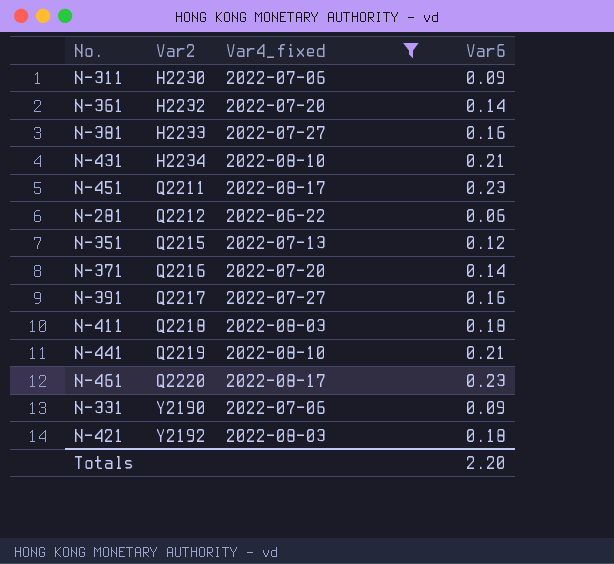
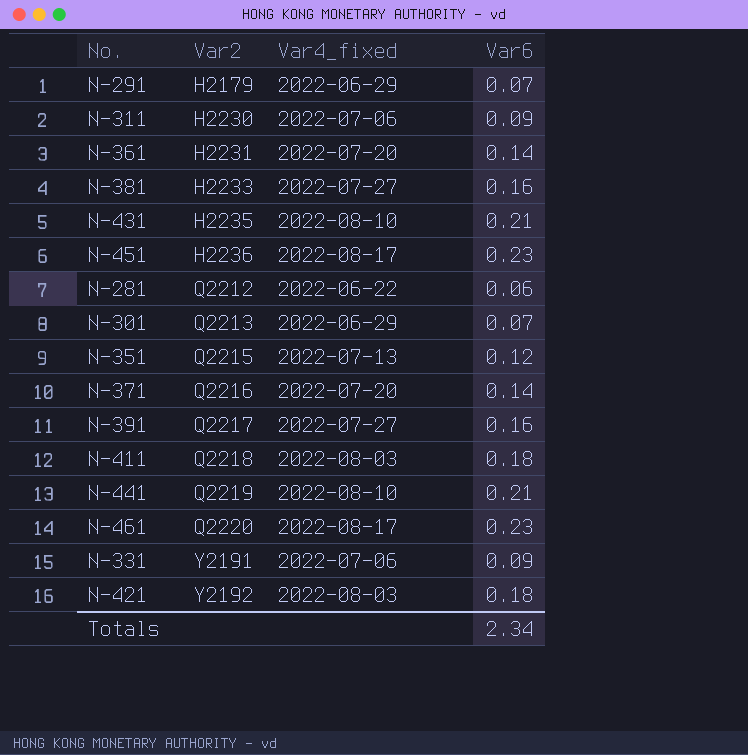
filter: Var4_fixed != 2022-06-29 -> none
N-361 | Var2: H2232 -> H2231
N-431 | Var2: H2234 -> H2235
N-451 | Var2: Q2211 -> H2236
N-331 | Var2: Y2190 -> Y2191
Totals | Var6: 2.20 -> 2.34

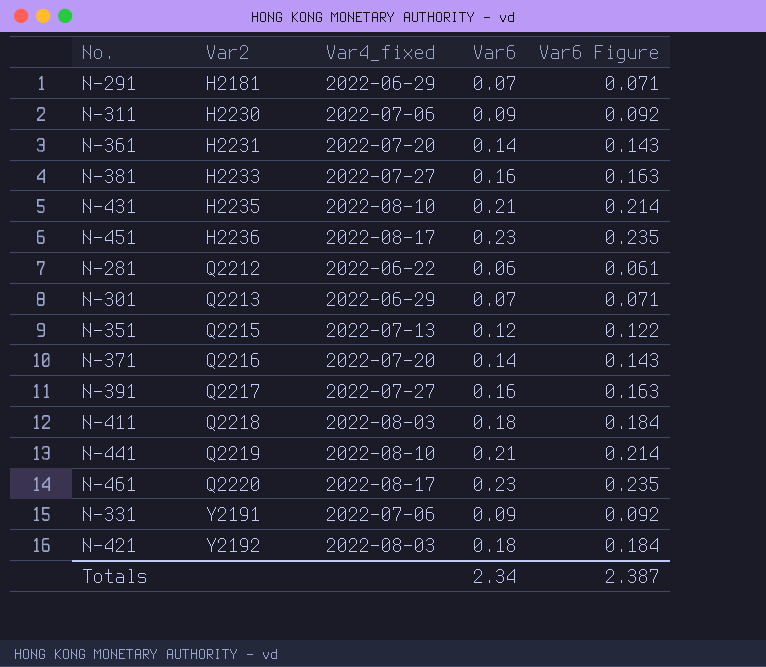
column Var6 Figure | formula: none -> [Var6] * 1.02
N-291 | Var2: H2179 -> H2181

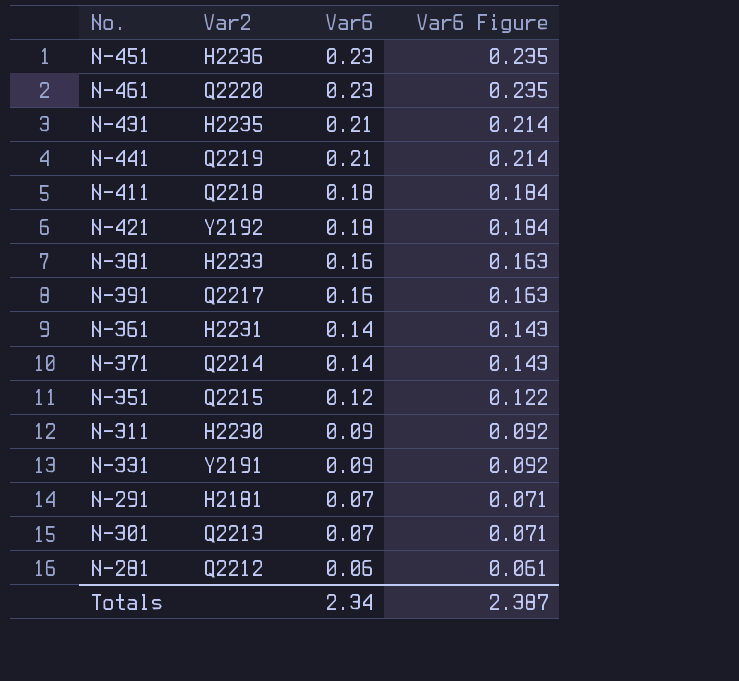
row order: Var2 ascending -> Var6 descending
column Var4_fixed | position: 3 -> none
N-371 | Var2: Q2216 -> Q2214

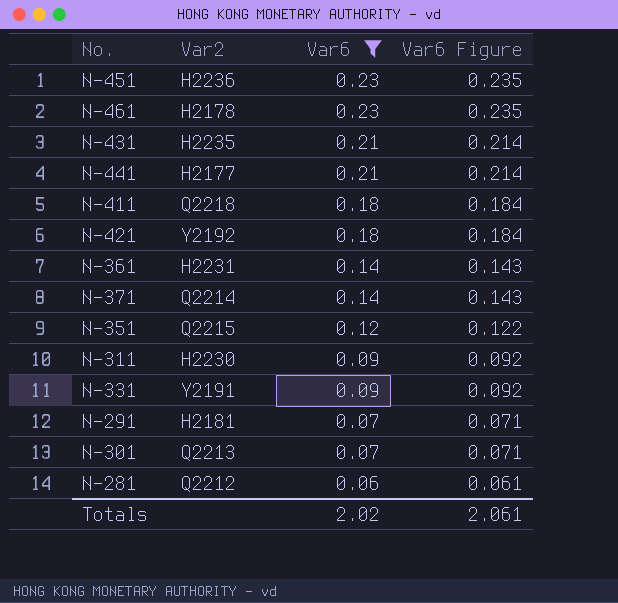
filter: none -> Var6 != 0.16
N-461 | Var2: Q2220 -> H2178
N-441 | Var2: Q2219 -> H2177
Totals | Var6: 2.34 -> 2.02
Totals | Var6 Figure: 2.387 -> 2.061

